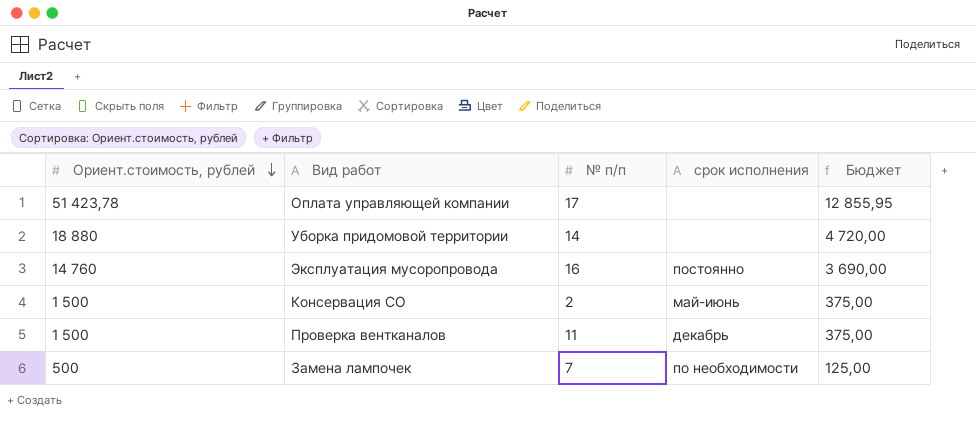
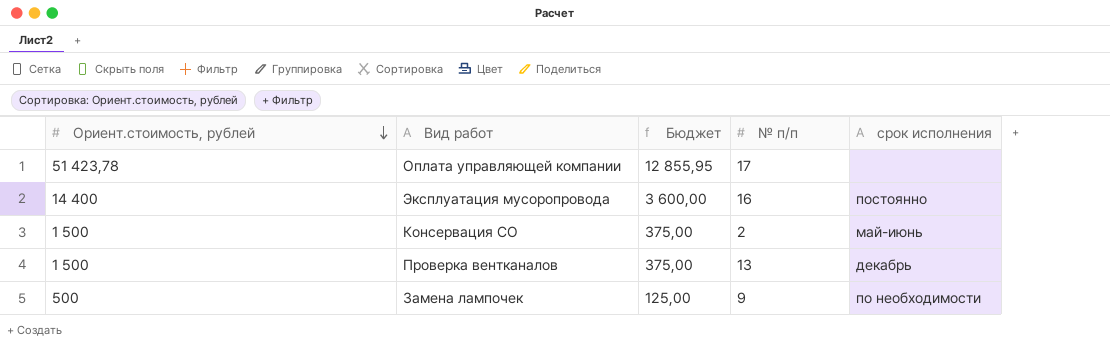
column Бюджет | position: 5 -> 3
row Уборка придомовой территории: 18 880 | 14 | none | 4 720,00 -> none
Эксплуатация мусоропровода | Ориент.стоимость, рублей: 14 760 -> 14 400
Эксплуатация мусоропровода | Бюджет: 3 690,00 -> 3 600,00
Проверка вентканалов | № п/п: 11 -> 13
Замена лампочек | № п/п: 7 -> 9

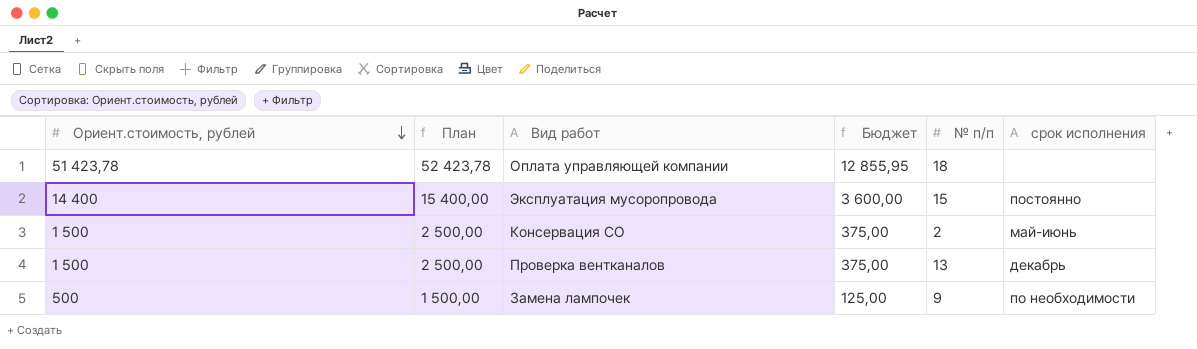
column План | formula: none -> [Ориент.стоимость, рублей] + 1000
Оплата управляющей компании | № п/п: 17 -> 18
Эксплуатация мусоропровода | № п/п: 16 -> 15

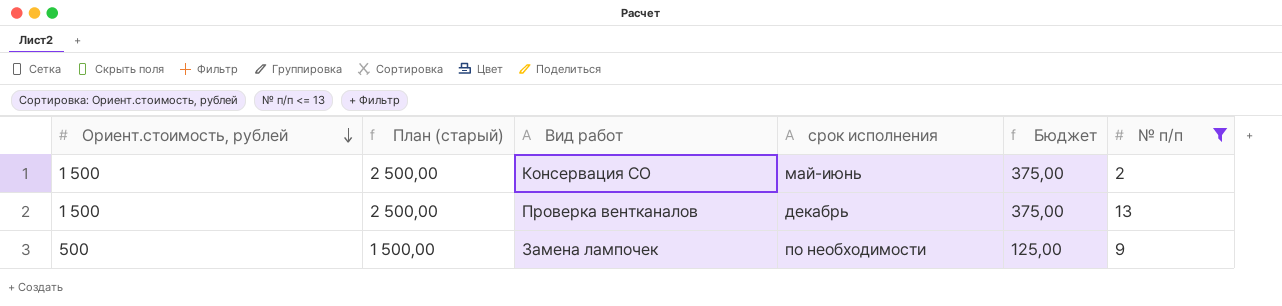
filter: none -> № п/п <= 13
column name: План -> План (старый)
column срок исполнения | position: 6 -> 4

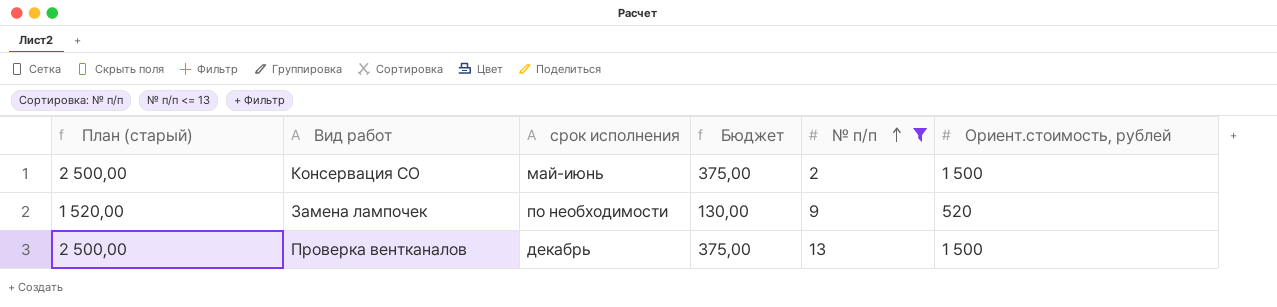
row order: Ориент.стоимость, рублей descending -> № п/п ascending
column Ориент.стоимость, рублей | position: 1 -> 6
Замена лампочек | План (старый): 1 500,00 -> 1 520,00
Замена лампочек | Бюджет: 125,00 -> 130,00
Замена лампочек | Ориент.стоимость, рублей: 500 -> 520

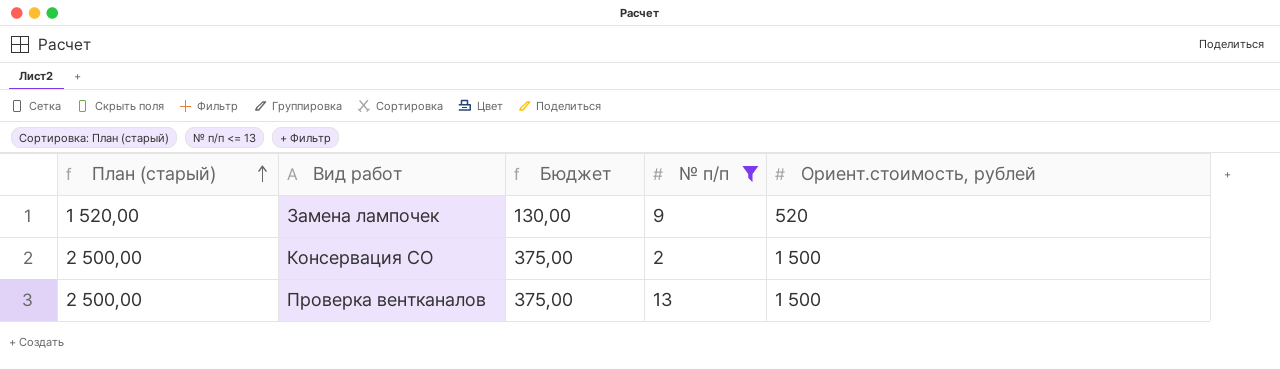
row order: № п/п ascending -> План (старый) ascending
column срок исполнения | position: 3 -> none

